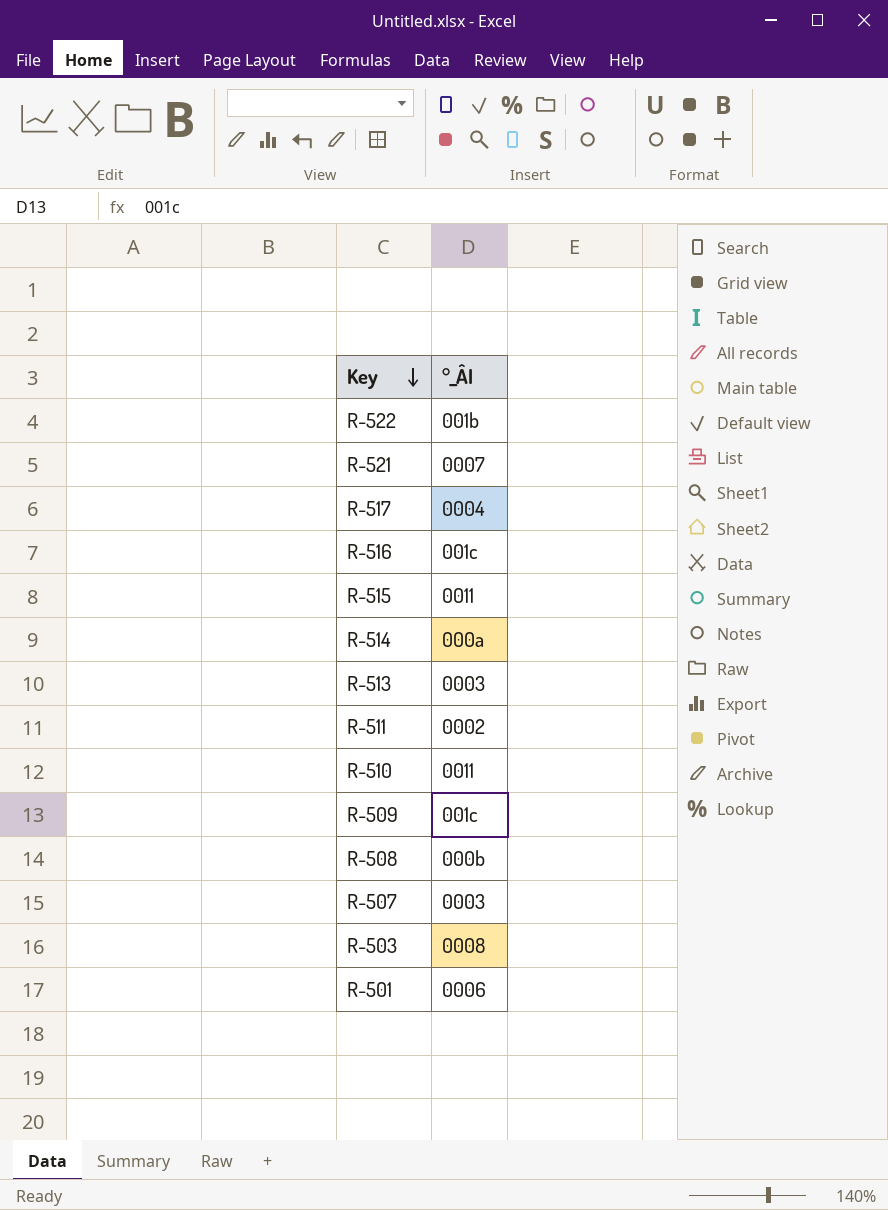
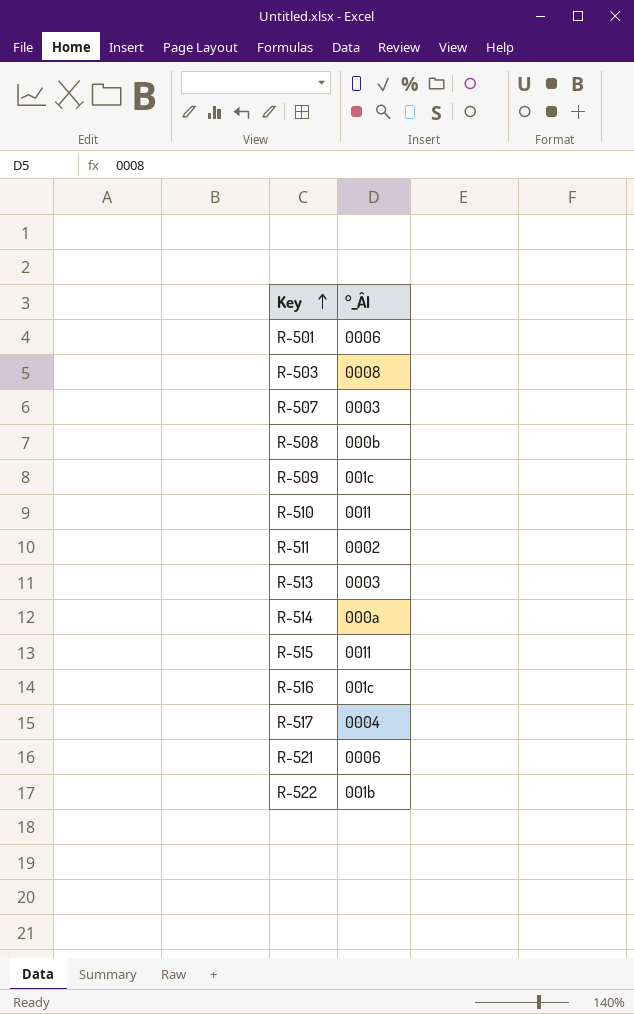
row order: Key descending -> Key ascending
R-521 | °_ÂI: 0007 -> 0006

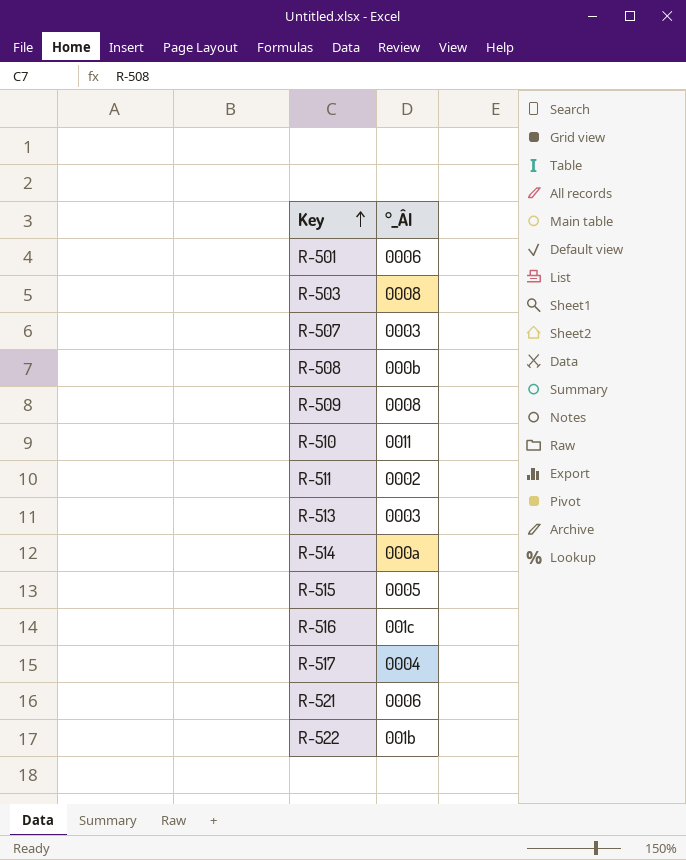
R-509 | °_ÂI: 001c -> 0008
R-515 | °_ÂI: 0011 -> 0005

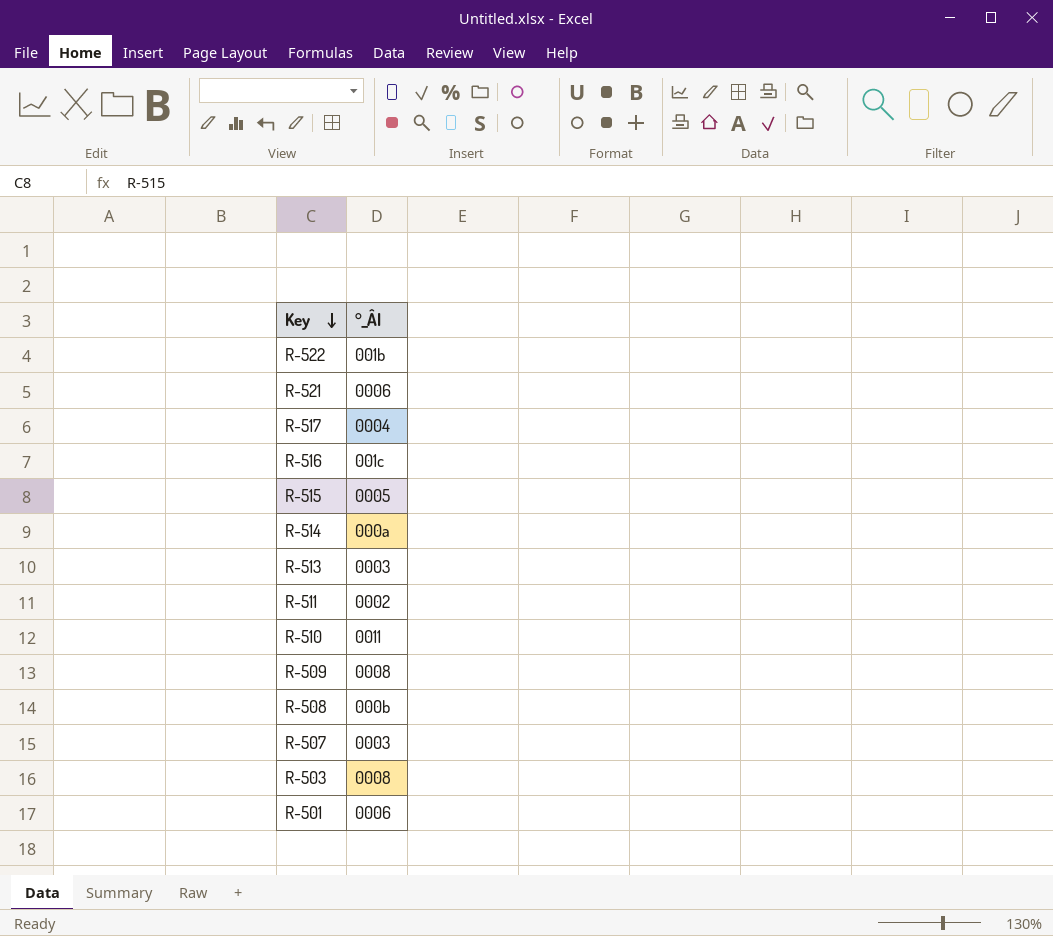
row order: Key ascending -> Key descending

